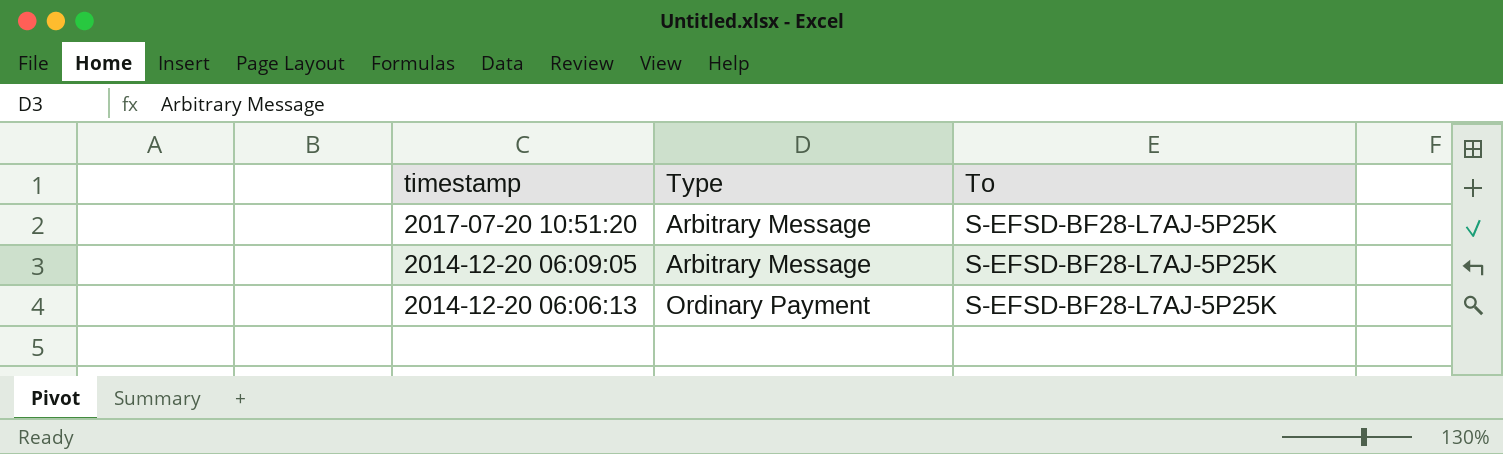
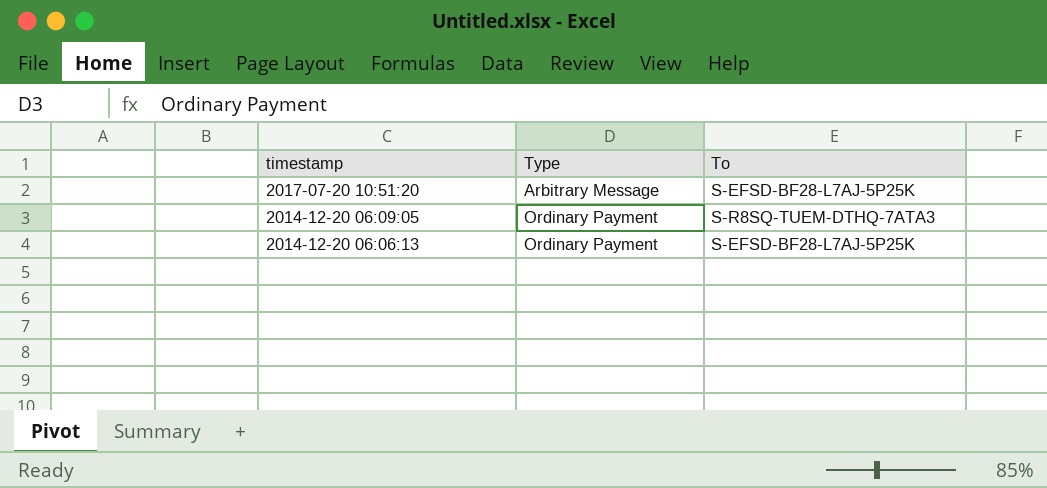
2014-12-20 06:09:05 | Type: Arbitrary Message -> Ordinary Payment
2014-12-20 06:09:05 | To: S-EFSD-BF28-L7AJ-5P25K -> S-R8SQ-TUEM-DTHQ-7ATA3

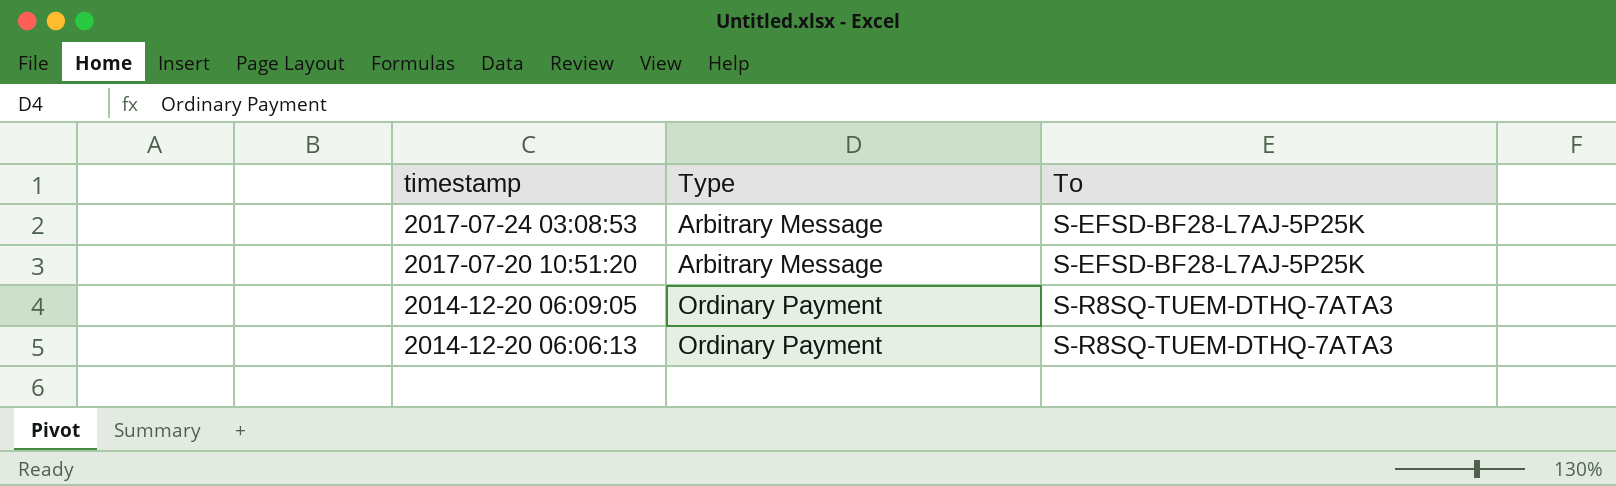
row 2017-07-24 03:08:53: none -> Arbitrary Message | S-EFSD-BF28-L7AJ-5P25K
2014-12-20 06:06:13 | To: S-EFSD-BF28-L7AJ-5P25K -> S-R8SQ-TUEM-DTHQ-7ATA3

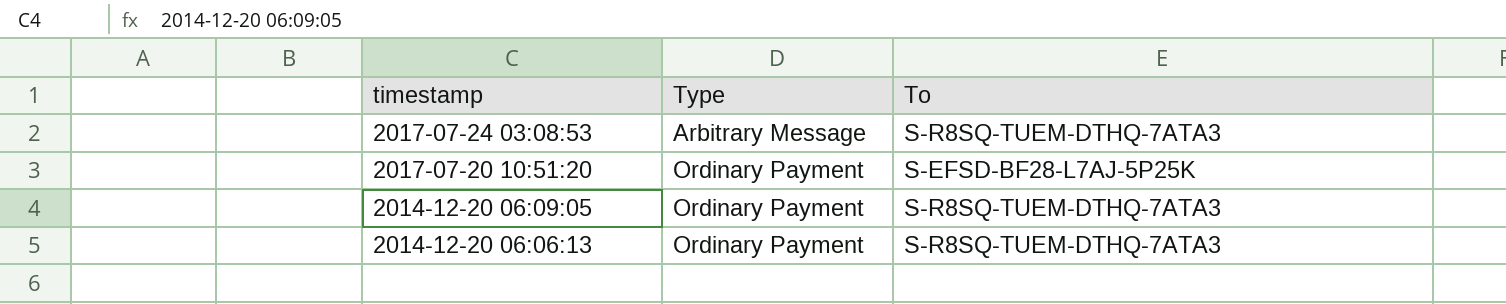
2017-07-24 03:08:53 | To: S-EFSD-BF28-L7AJ-5P25K -> S-R8SQ-TUEM-DTHQ-7ATA3
2017-07-20 10:51:20 | Type: Arbitrary Message -> Ordinary Payment

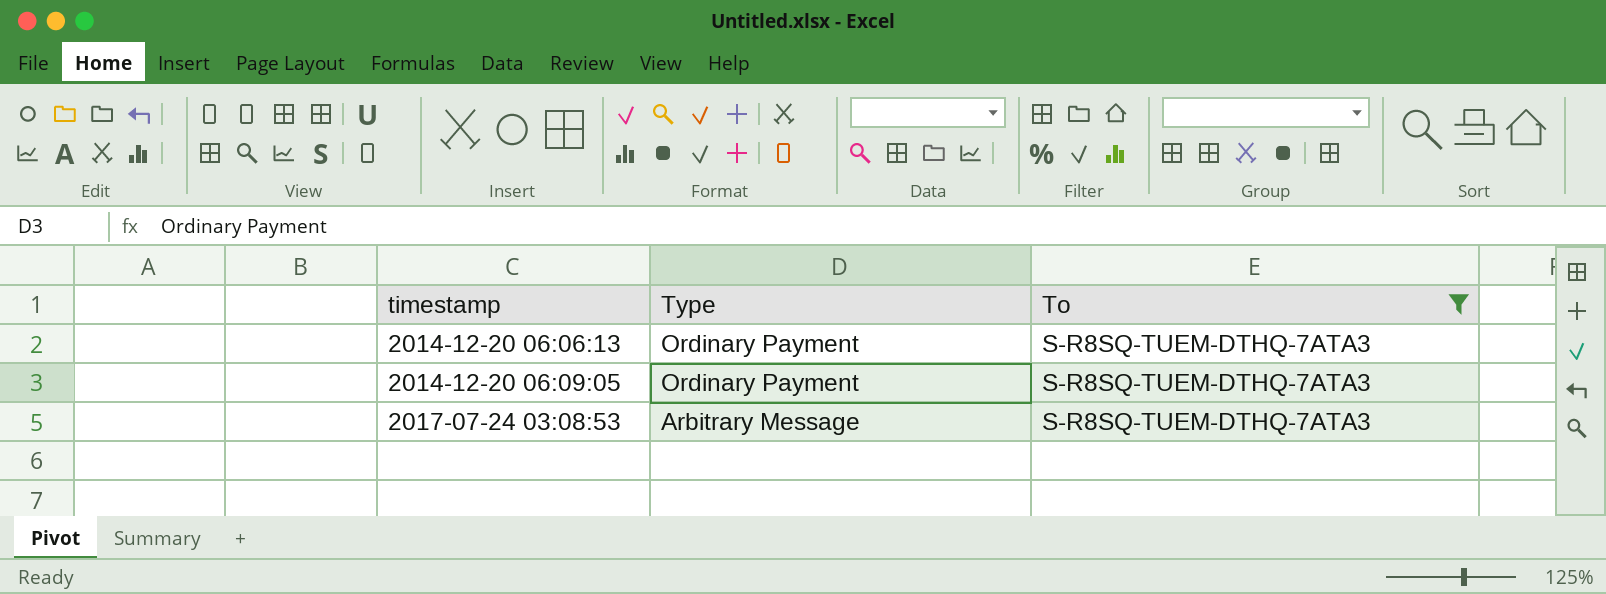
filter: none -> To = S-R8SQ-TUEM-DTHQ-7ATA3
row order: timestamp descending -> timestamp ascending

